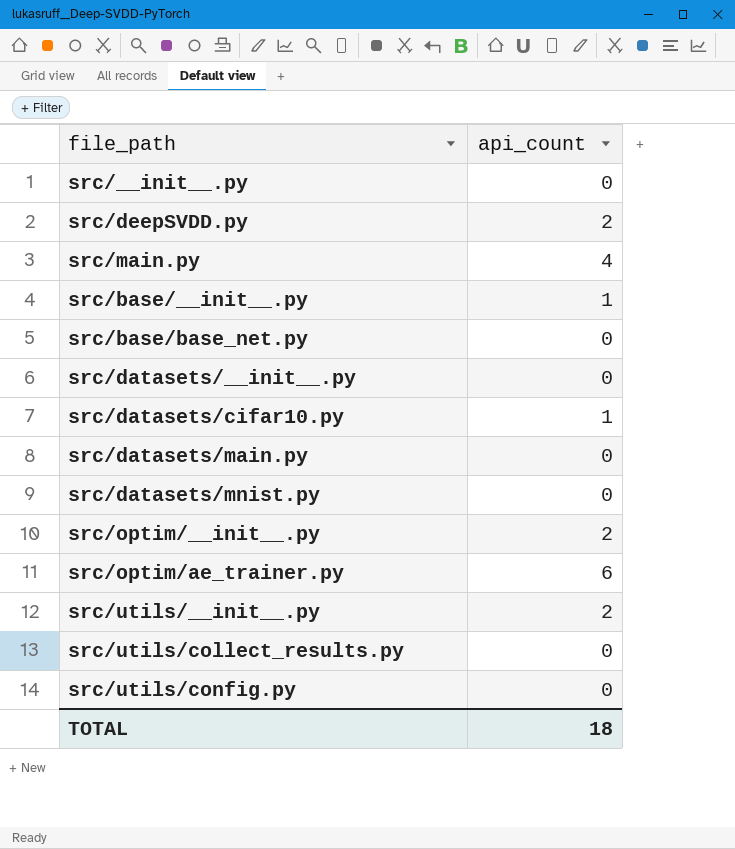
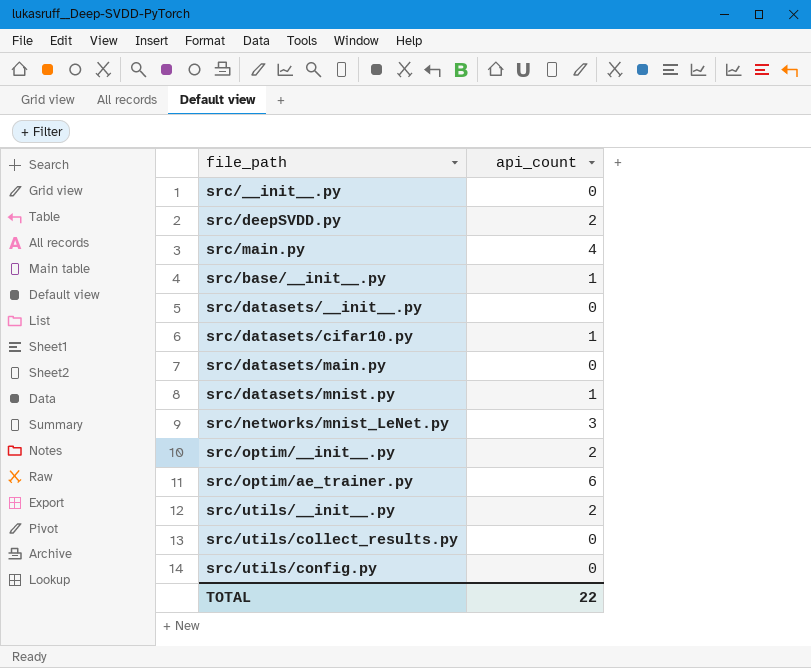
row src/base/base_net.py: 0 -> none
src/datasets/mnist.py | api_count: 0 -> 1
row src/networks/mnist_LeNet.py: none -> 3
TOTAL | api_count: 18 -> 22

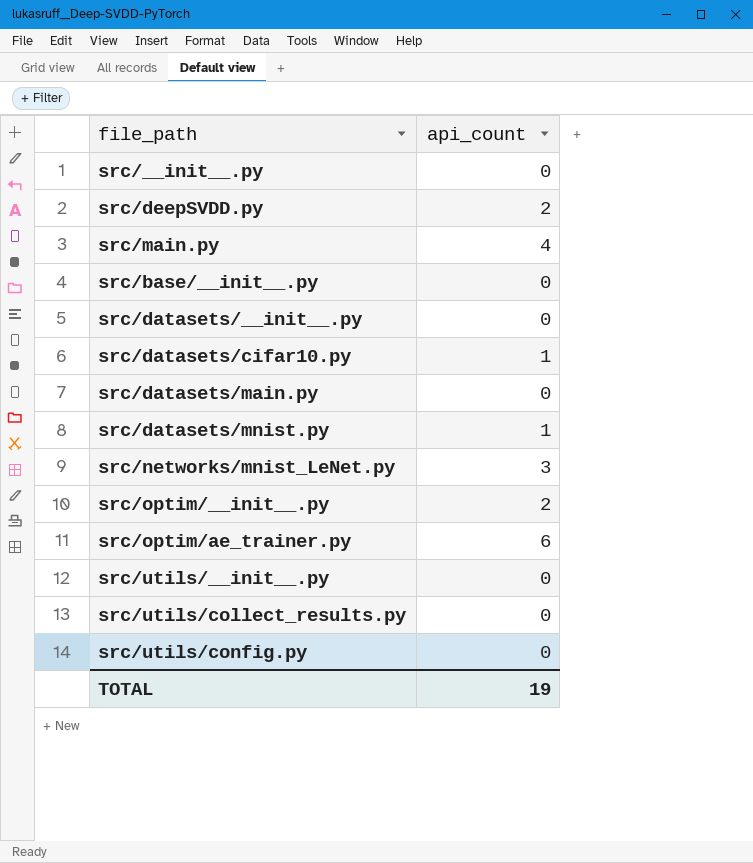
src/base/__init__.py | api_count: 1 -> 0
src/utils/__init__.py | api_count: 2 -> 0
TOTAL | api_count: 22 -> 19

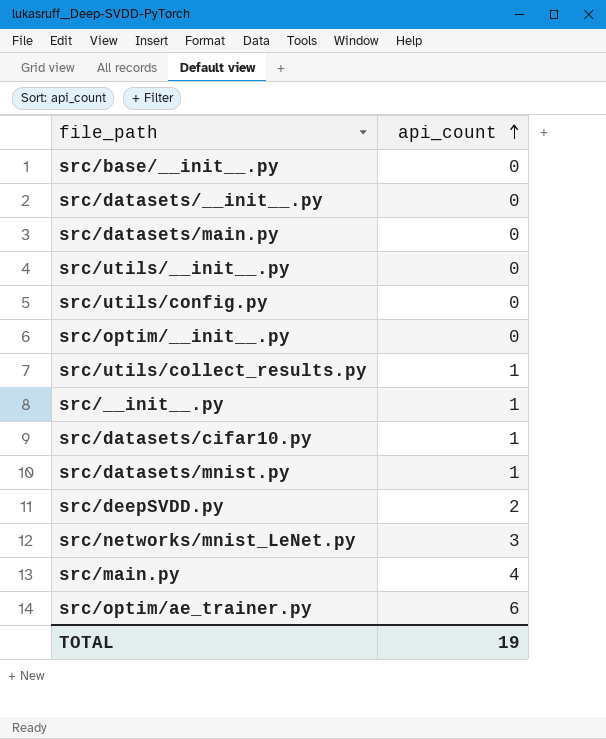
row order: none -> api_count ascending
src/optim/__init__.py | api_count: 2 -> 0
src/utils/collect_results.py | api_count: 0 -> 1
src/__init__.py | api_count: 0 -> 1

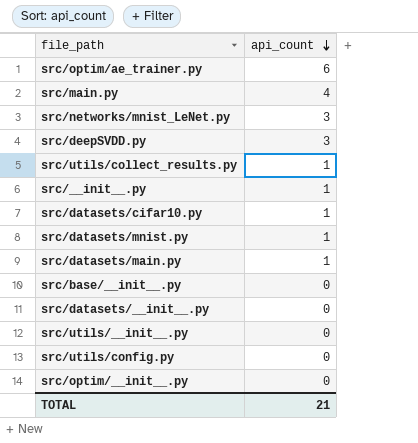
row order: api_count ascending -> api_count descending
src/deepSVDD.py | api_count: 2 -> 3
src/datasets/main.py | api_count: 0 -> 1
TOTAL | api_count: 19 -> 21

